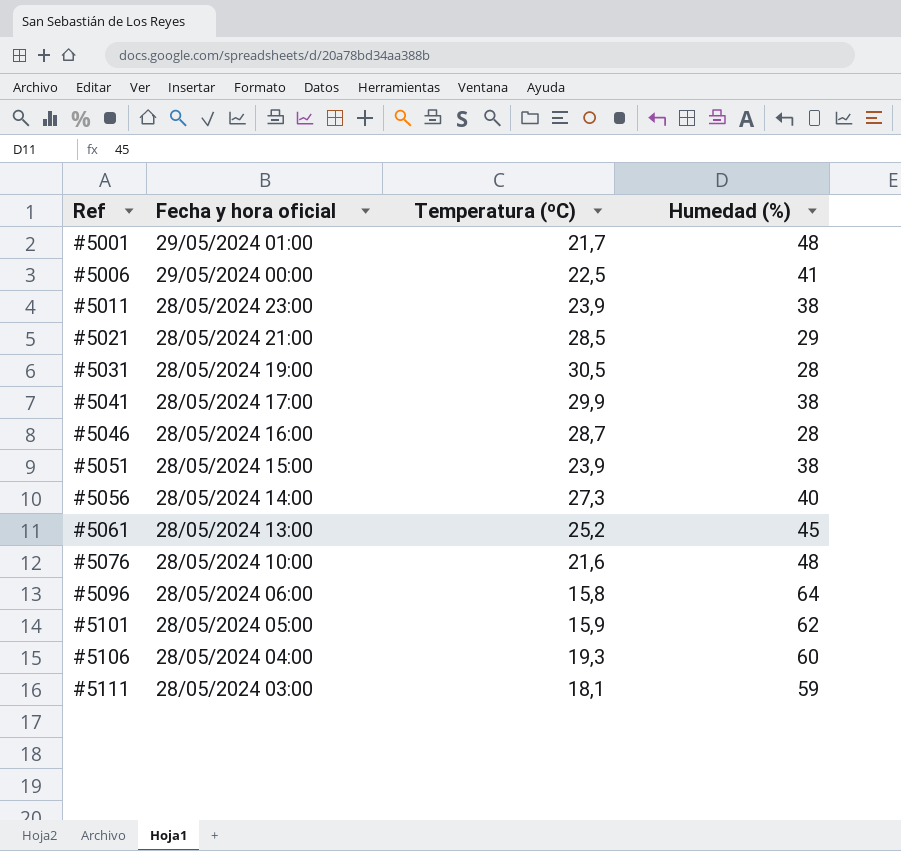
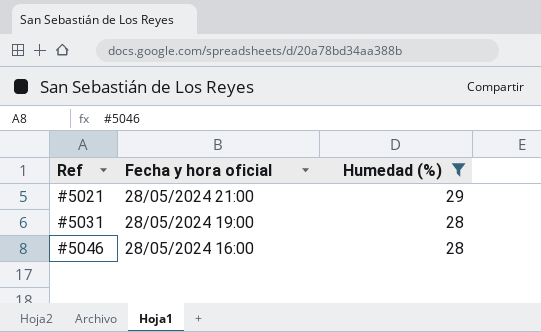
filter: none -> Humedad (%) <= 29
column Temperatura (ºC) | position: 3 -> none

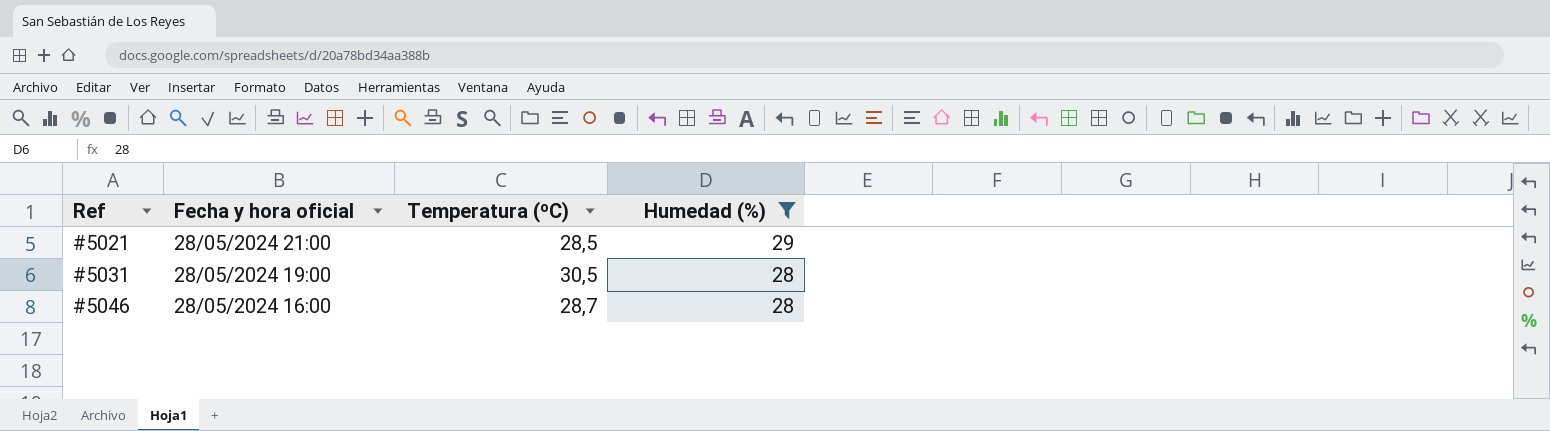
column Temperatura (ºC) | position: none -> 3

